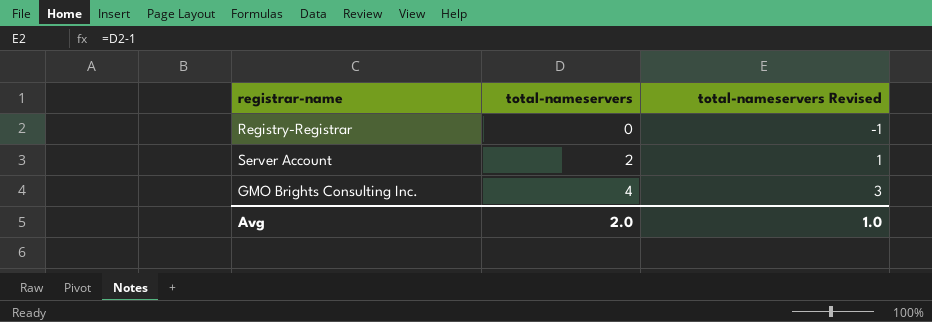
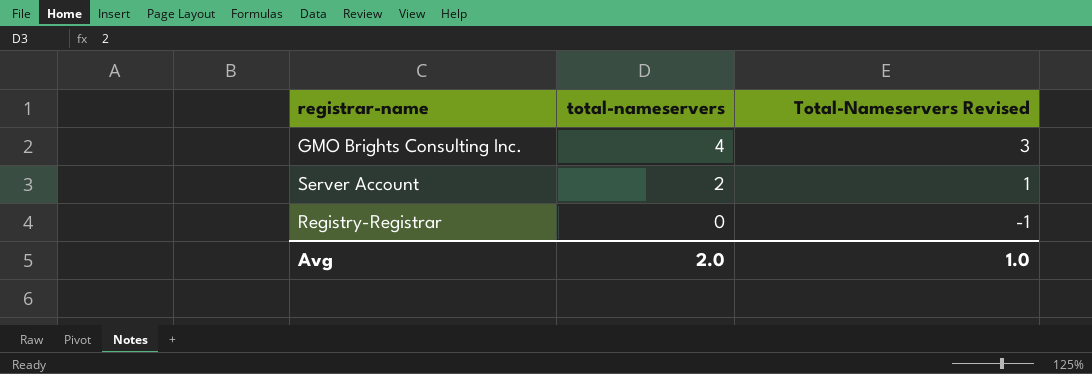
row order: total-nameservers ascending -> total-nameservers descending
column name: total-nameservers Revised -> Total-Nameservers Revised

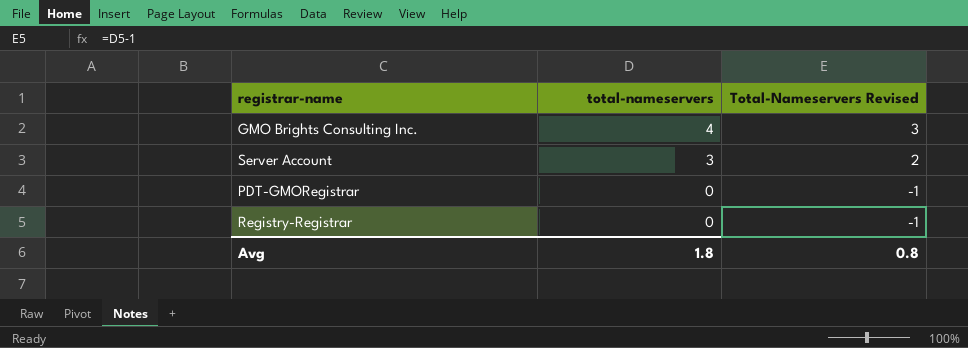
Server Account | total-nameservers: 2 -> 3
Server Account | Total-Nameservers Revised: 1 -> 2
row PDT-GMORegistrar: none -> 0 | -1
Avg | total-nameservers: 2.0 -> 1.8
Avg | Total-Nameservers Revised: 1.0 -> 0.8

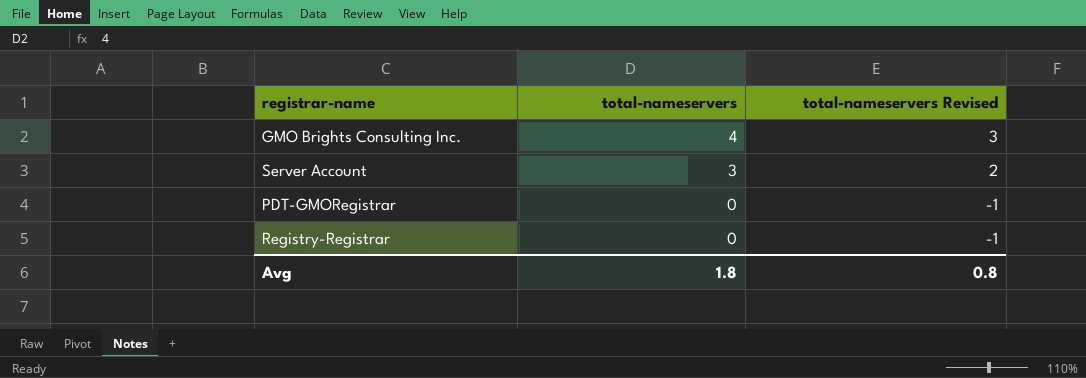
column name: Total-Nameservers Revised -> total-nameservers Revised

